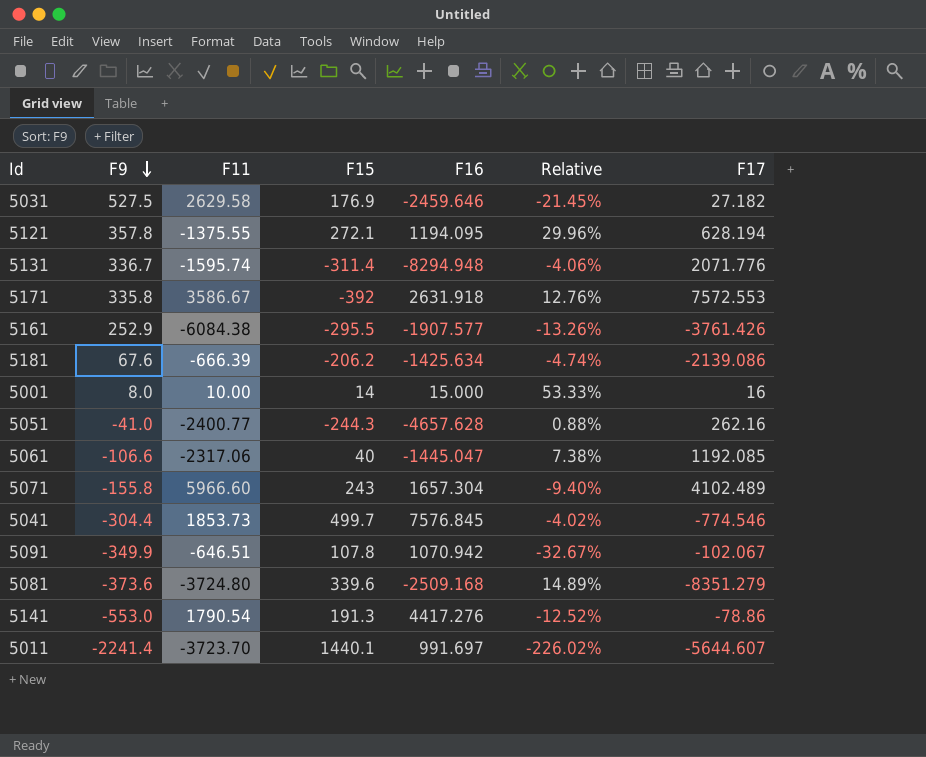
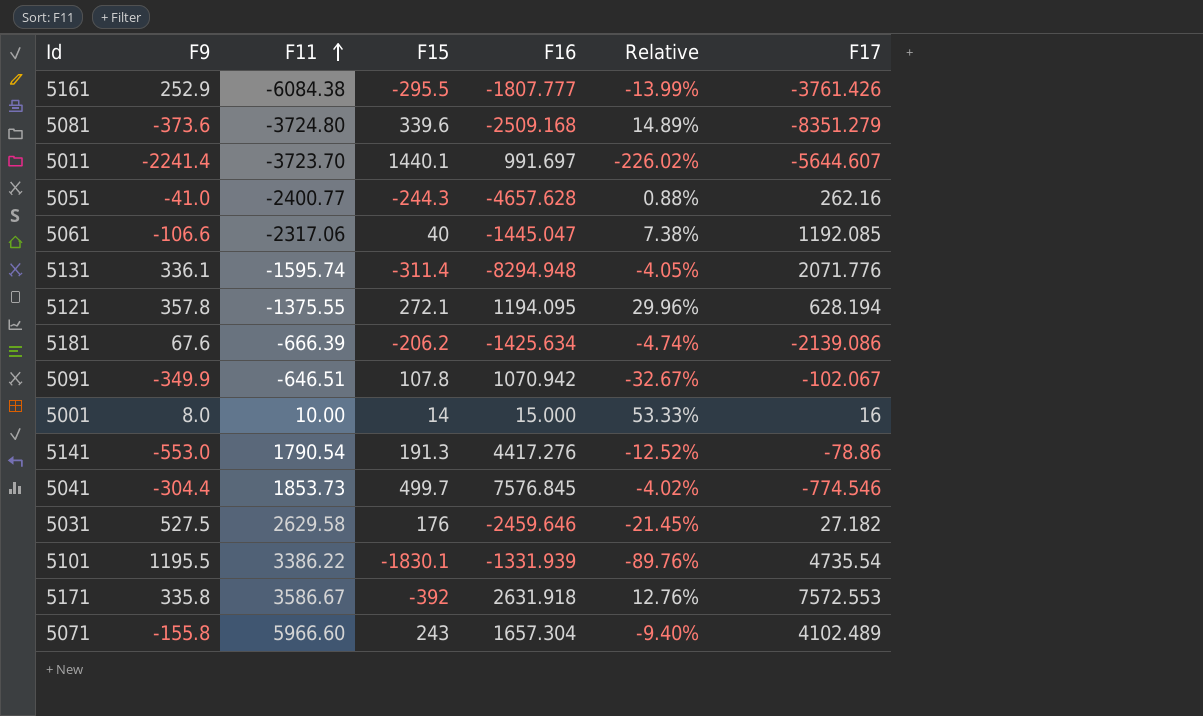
row order: F9 descending -> F11 ascending
5161 | F16: -1907.577 -> -1807.777
5161 | Relative: -13.26% -> -13.99%
5131 | F9: 336.7 -> 336.1
5131 | Relative: -4.06% -> -4.05%
5031 | F15: 176.9 -> 176
row 5101: none -> 1195.5 | 3386.22 | -1830.1 | -1331.939 | -89.76% | 4735.54

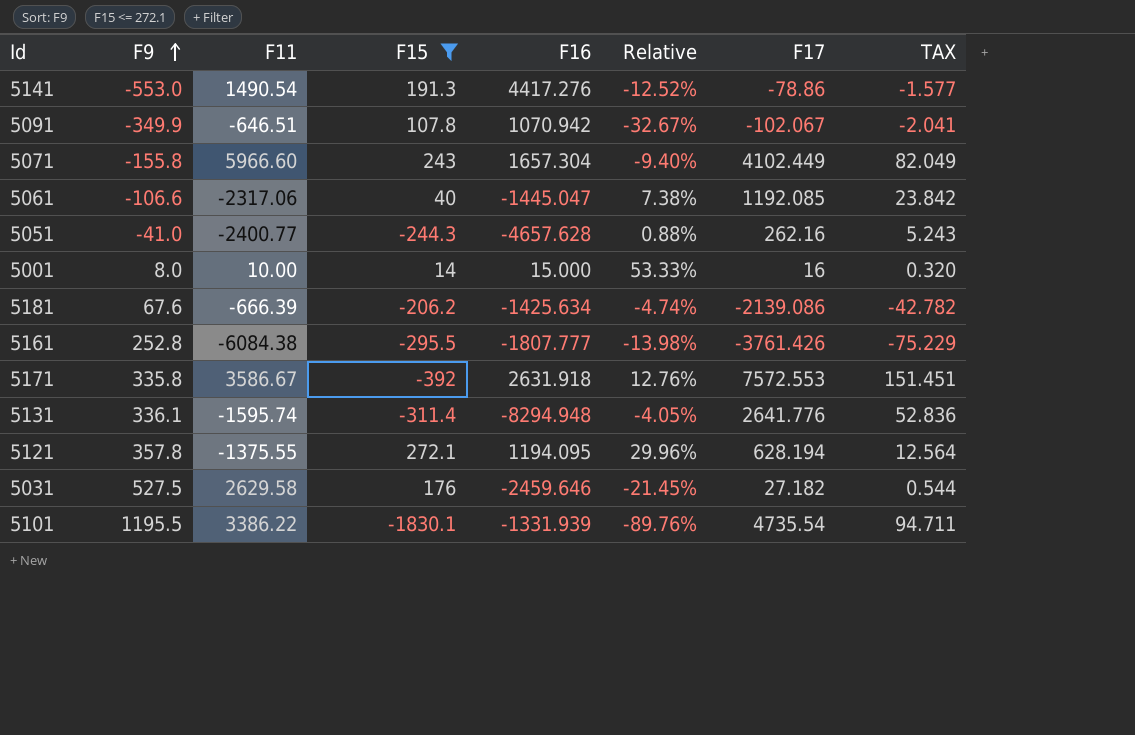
filter: none -> F15 <= 272.1
row order: F11 ascending -> F9 ascending
column TAX | formula: none -> [F17] * 0.02
5141 | F11: 1790.54 -> 1490.54
5071 | F17: 4102.489 -> 4102.449
5161 | F9: 252.9 -> 252.8
5161 | Relative: -13.99% -> -13.98%
5131 | F17: 2071.776 -> 2641.776

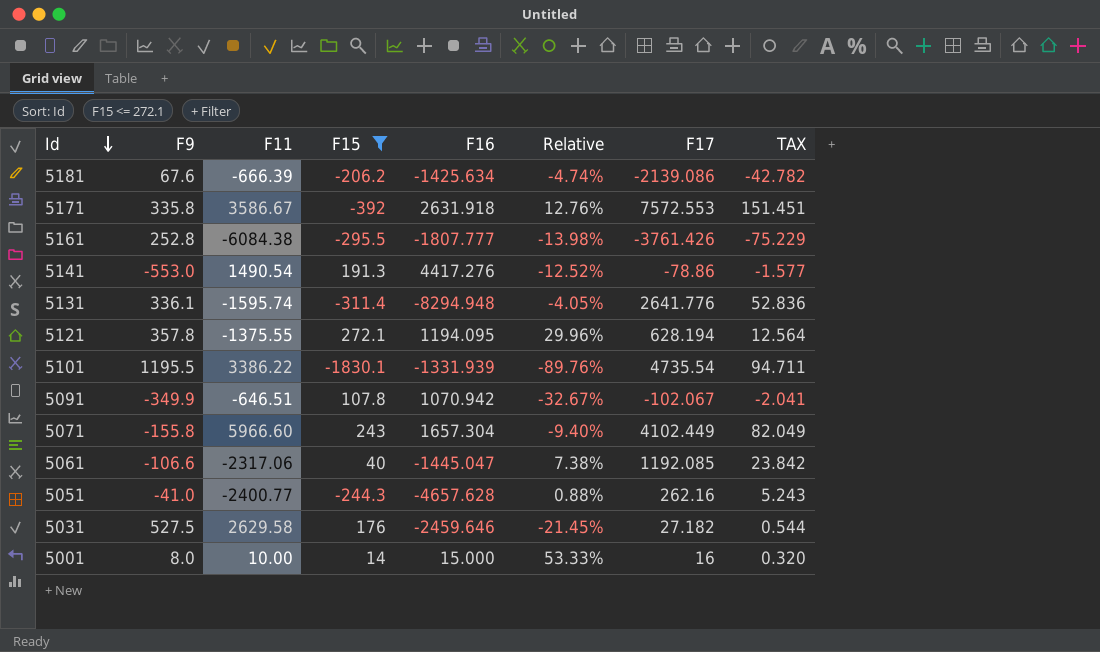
row order: F9 ascending -> Id descending

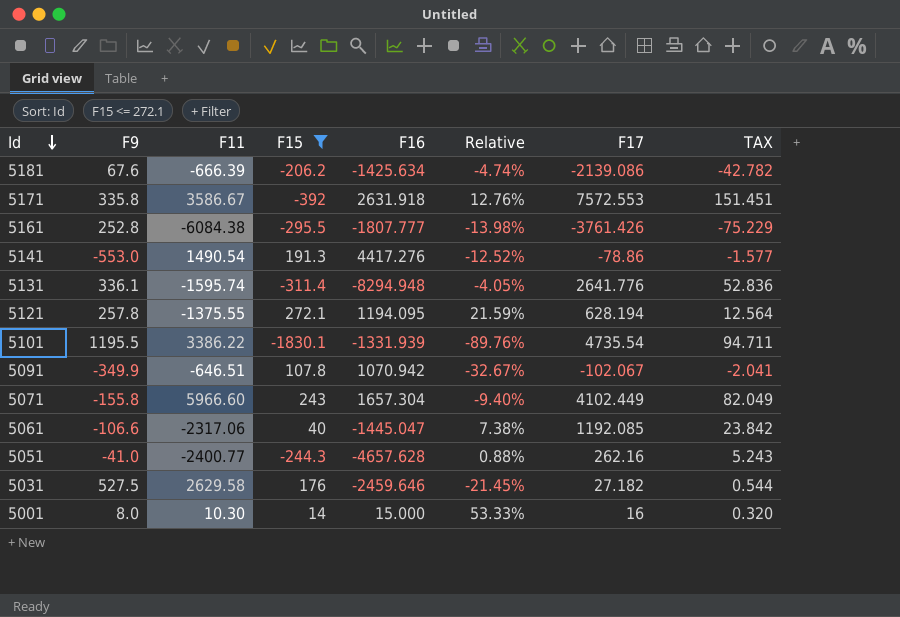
5121 | F9: 357.8 -> 257.8
5121 | Relative: 29.96% -> 21.59%
5001 | F11: 10.00 -> 10.30

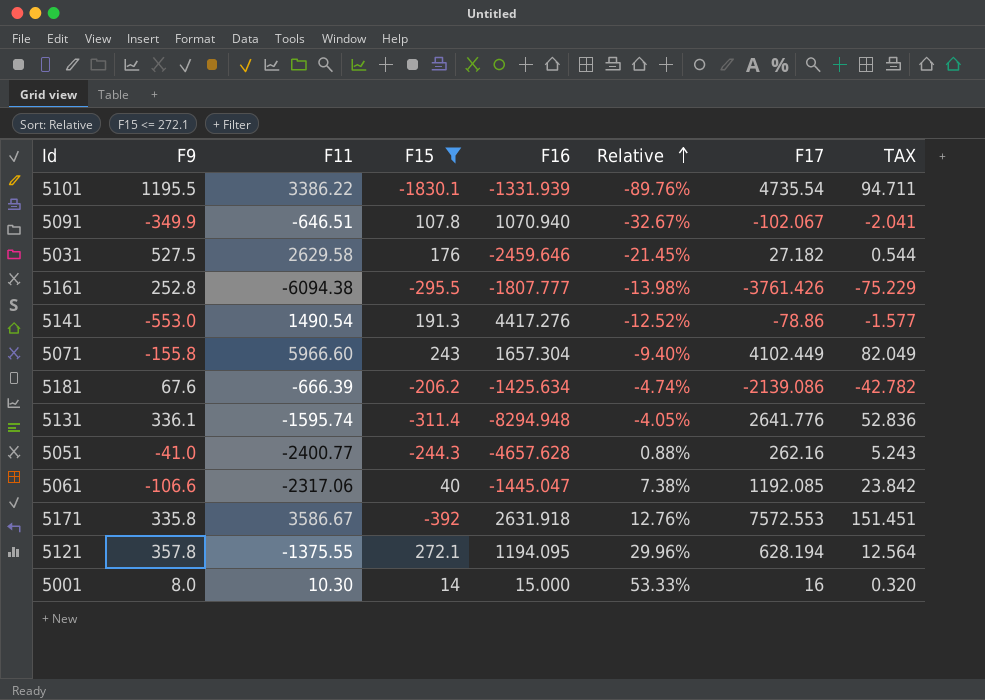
row order: Id descending -> Relative ascending
5091 | F16: 1070.942 -> 1070.940
5161 | F11: -6084.38 -> -6094.38
5121 | F9: 257.8 -> 357.8
5121 | Relative: 21.59% -> 29.96%

